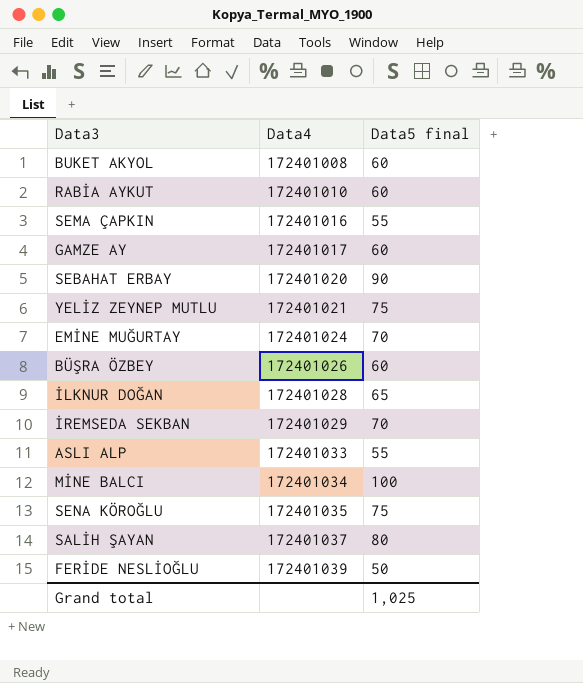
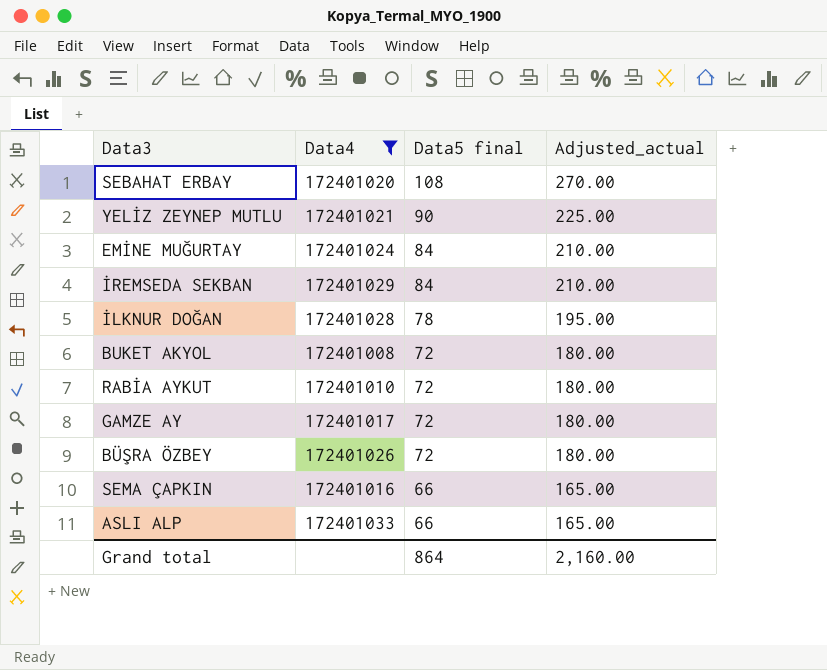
filter: none -> Data4 <= 172401033
row order: Data4 ascending -> Data5 final descending
column Adjusted_actual | formula: none -> [Data5 final] * 2.5
SEBAHAT ERBAY | Data5 final: 90 -> 108
YELİZ ZEYNEP MUTLU | Data5 final: 75 -> 90
EMİNE MUĞURTAY | Data5 final: 70 -> 84
İREMSEDA SEKBAN | Data5 final: 70 -> 84
İLKNUR DOĞAN | Data5 final: 65 -> 78
BUKET AKYOL | Data5 final: 60 -> 72
RABİA AYKUT | Data5 final: 60 -> 72
GAMZE AY | Data5 final: 60 -> 72
BÜŞRA ÖZBEY | Data5 final: 60 -> 72
SEMA ÇAPKIN | Data5 final: 55 -> 66
ASLI ALP | Data5 final: 55 -> 66
Grand total | Data5 final: 1,025 -> 864

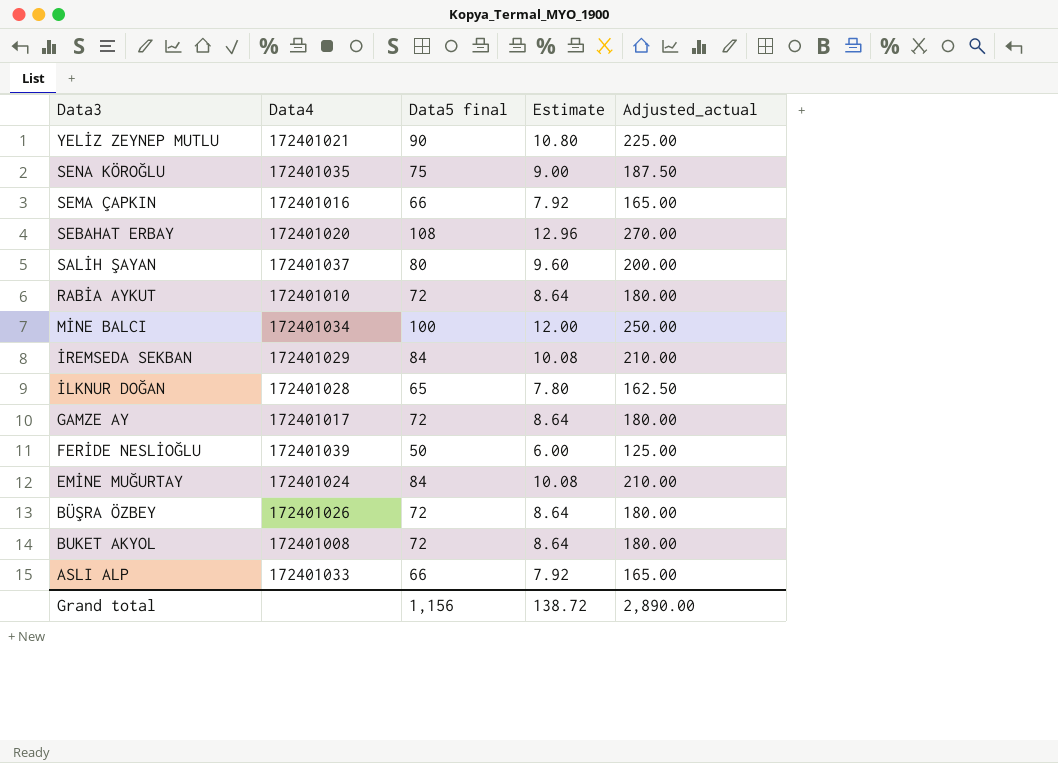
filter: Data4 <= 172401033 -> none
row order: Data5 final descending -> Data3 descending
column Estimate | formula: none -> [Data5 final] * 0.12
İLKNUR DOĞAN | Data5 final: 78 -> 65
İLKNUR DOĞAN | Adjusted_actual: 195.00 -> 162.50
Grand total | Data5 final: 864 -> 1,156
Grand total | Adjusted_actual: 2,160.00 -> 2,890.00

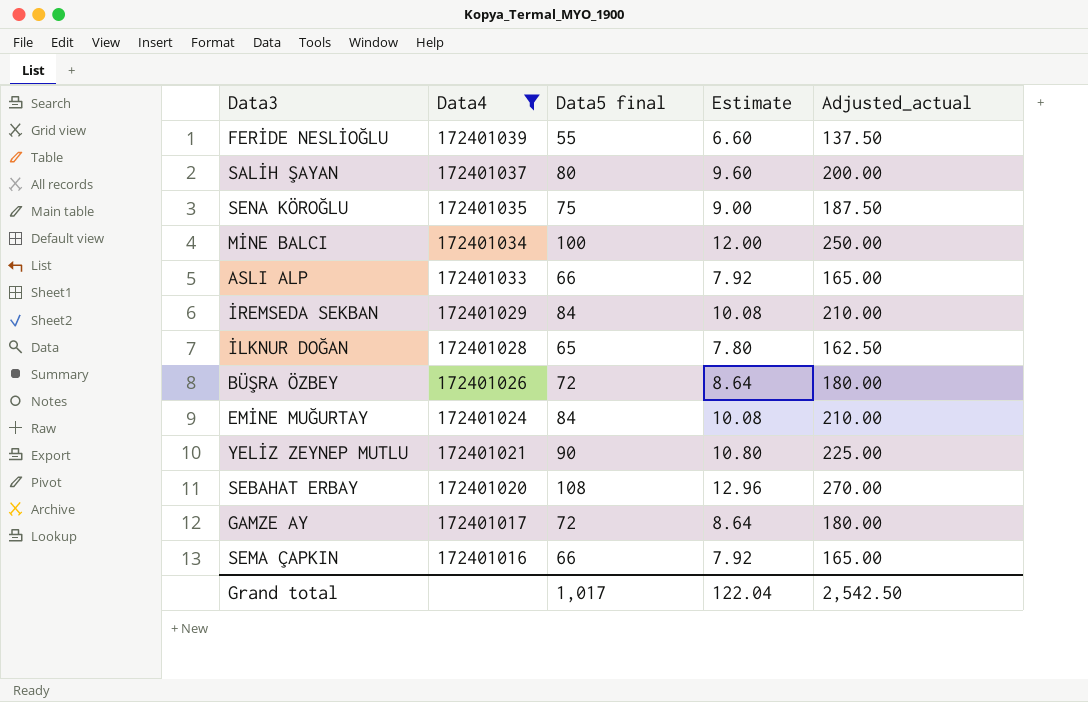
filter: none -> Data4 >= 172401016
row order: Data3 descending -> Data4 descending
FERİDE NESLİOĞLU | Data5 final: 50 -> 55
FERİDE NESLİOĞLU | Estimate: 6.00 -> 6.60
FERİDE NESLİOĞLU | Adjusted_actual: 125.00 -> 137.50
Grand total | Data5 final: 1,156 -> 1,017
Grand total | Estimate: 138.72 -> 122.04
Grand total | Adjusted_actual: 2,890.00 -> 2,542.50

